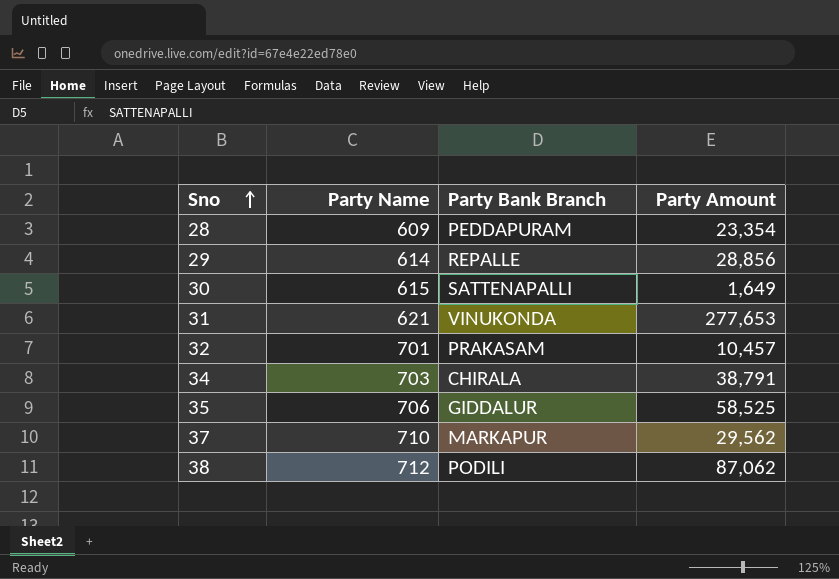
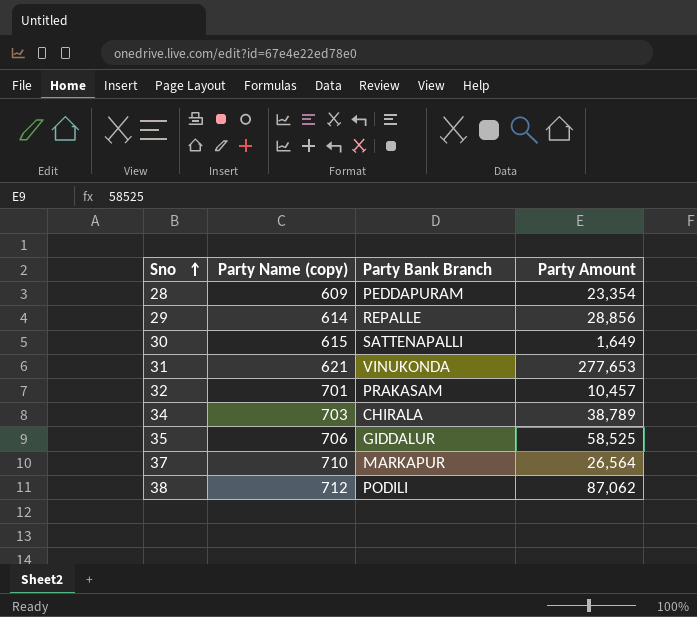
column name: Party Name -> Party Name (copy)
34 | Party Amount: 38,791 -> 38,789
37 | Party Amount: 29,562 -> 26,564

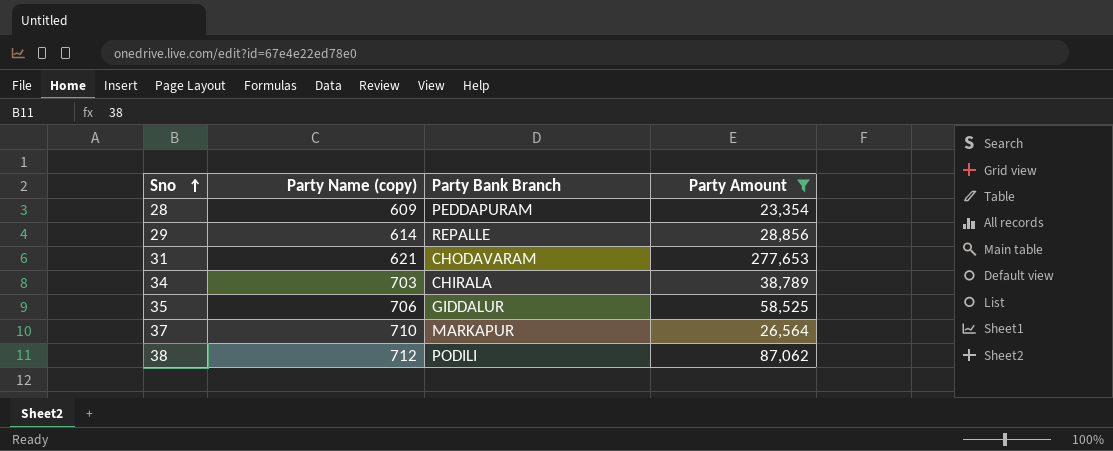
filter: none -> Party Amount >= 23,354
31 | Party Bank Branch: VINUKONDA -> CHODAVARAM

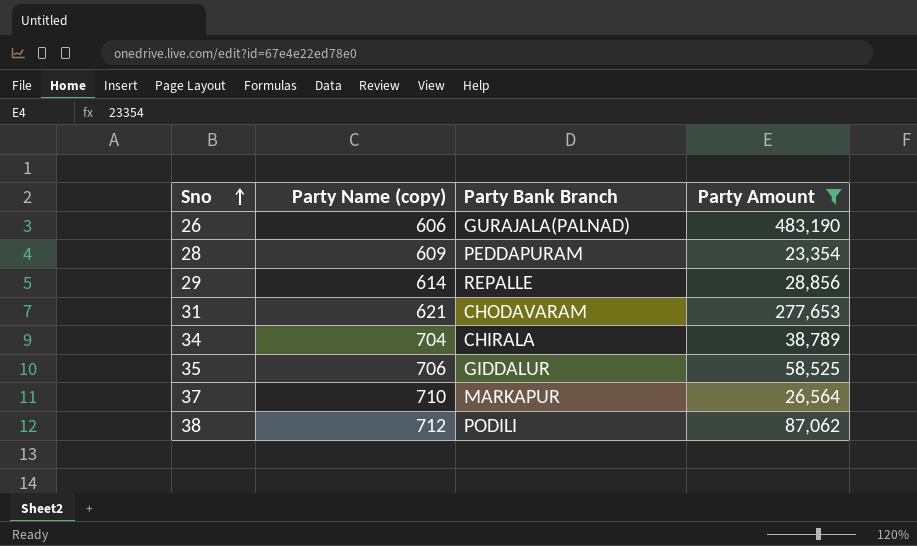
row 26: none -> 606 | GURAJALA(PALNAD) | 483,190
34 | Party Name (copy): 703 -> 704

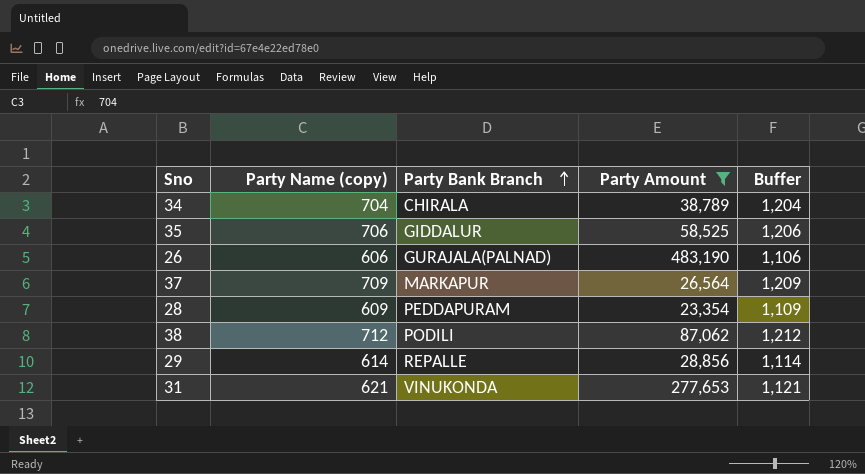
row order: Sno ascending -> Party Bank Branch ascending
column Buffer | formula: none -> [Party Name (copy)] + 500
37 | Party Name (copy): 710 -> 709
31 | Party Bank Branch: CHODAVARAM -> VINUKONDA

